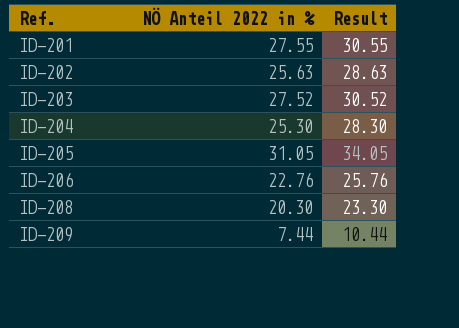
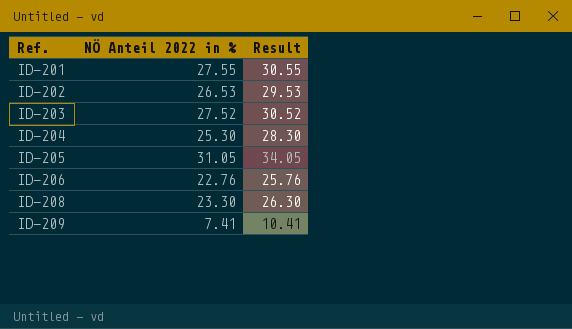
ID-202 | NÖ Anteil 2022 in %: 25.63 -> 26.53
ID-202 | Result: 28.63 -> 29.53
ID-208 | NÖ Anteil 2022 in %: 20.30 -> 23.30
ID-208 | Result: 23.30 -> 26.30
ID-209 | NÖ Anteil 2022 in %: 7.44 -> 7.41
ID-209 | Result: 10.44 -> 10.41

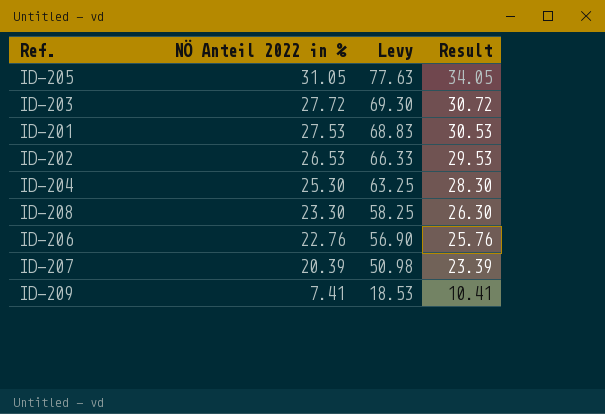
row order: Ref. ascending -> NÖ Anteil 2022 in % descending
column Levy | formula: none -> [NÖ Anteil 2022 in %] * 2.5
ID-203 | NÖ Anteil 2022 in %: 27.52 -> 27.72
ID-203 | Result: 30.52 -> 30.72
ID-201 | NÖ Anteil 2022 in %: 27.55 -> 27.53
ID-201 | Result: 30.55 -> 30.53
row ID-207: none -> 20.39 | 50.98 | 23.39

